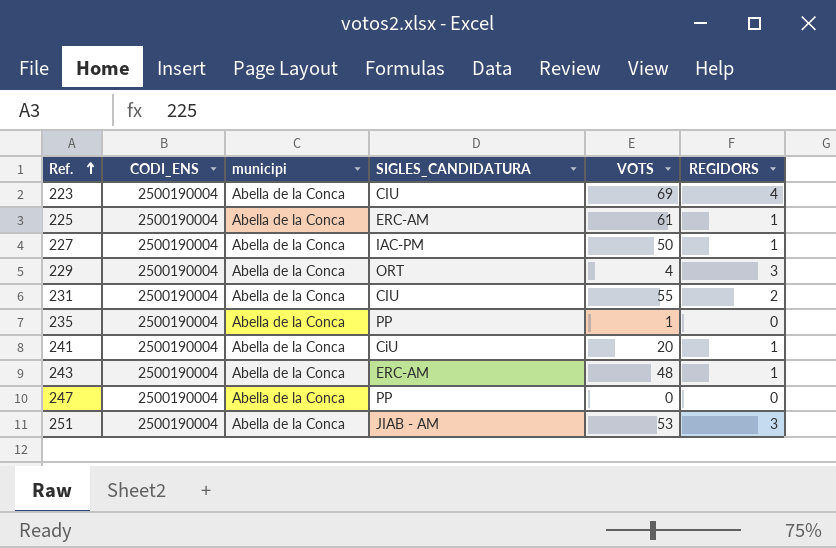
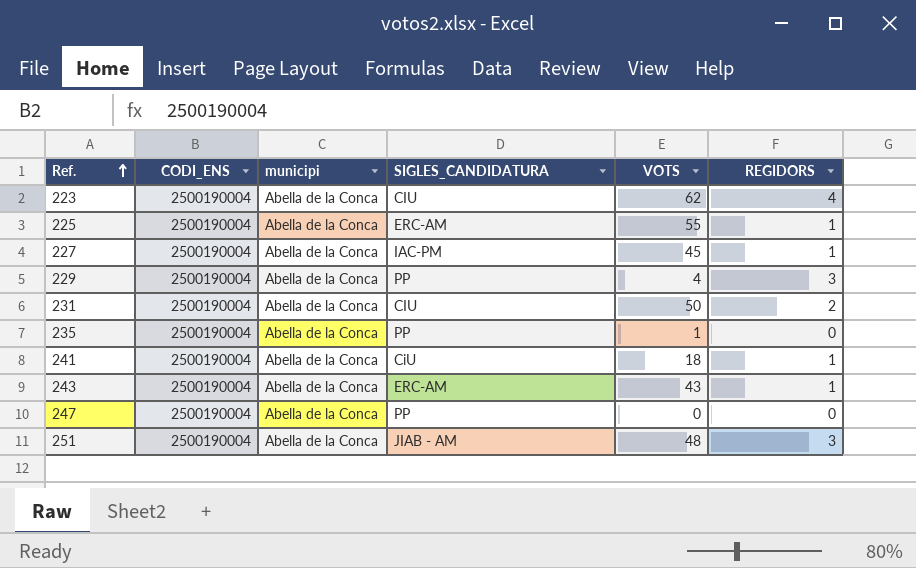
223 | VOTS: 69 -> 62
225 | VOTS: 61 -> 55
227 | VOTS: 50 -> 45
229 | SIGLES_CANDIDATURA: ORT -> PP
231 | VOTS: 55 -> 50
241 | VOTS: 20 -> 18
243 | VOTS: 48 -> 43
251 | VOTS: 53 -> 48

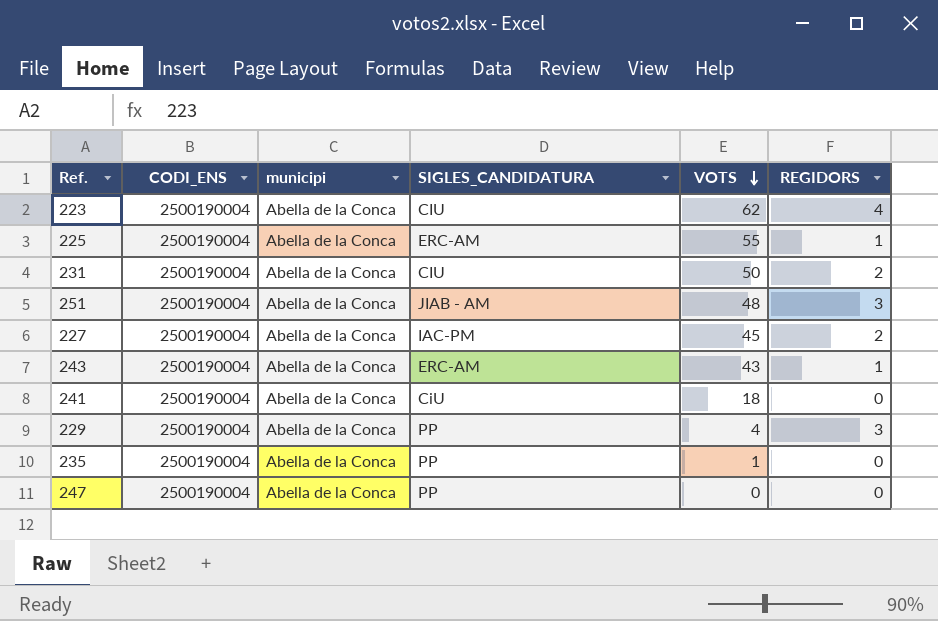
row order: Ref. ascending -> VOTS descending
227 | REGIDORS: 1 -> 2
241 | REGIDORS: 1 -> 0

